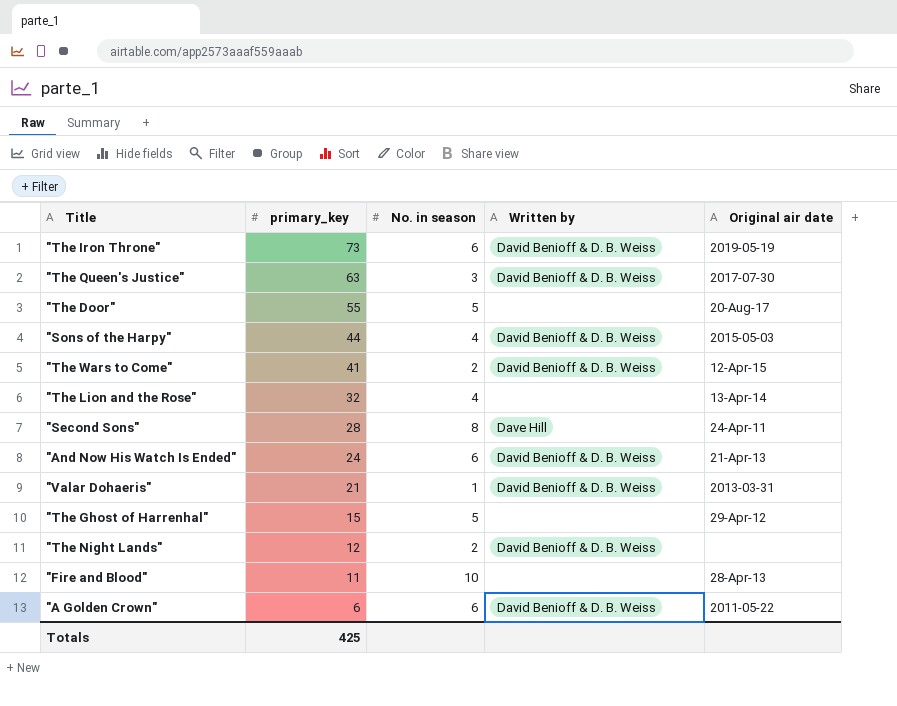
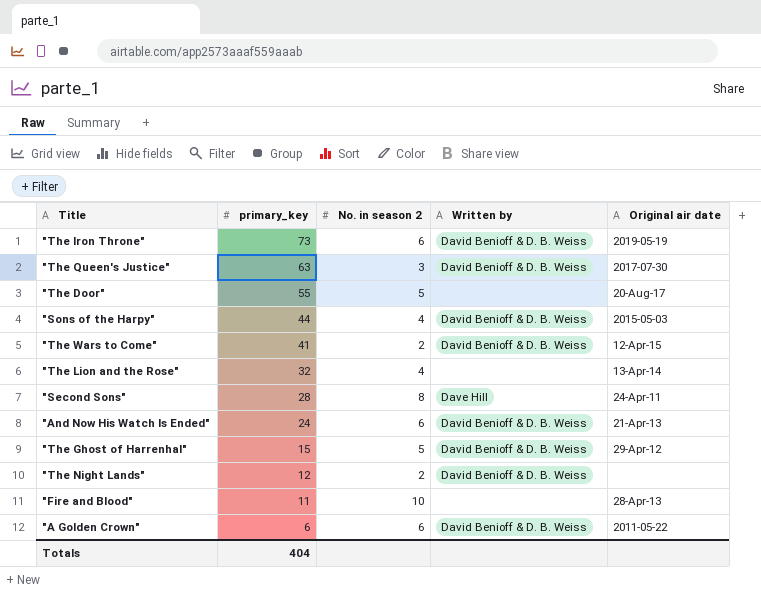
column name: No. in season -> No. in season 2
row "Valar Dohaeris": 21 | 1 | David Benioff & D. B. Weiss | 2013-03-31 -> none
"The Ghost of Harrenhal" | Written by: none -> David Benioff & D. B. Weiss
Totals | primary_key: 425 -> 404

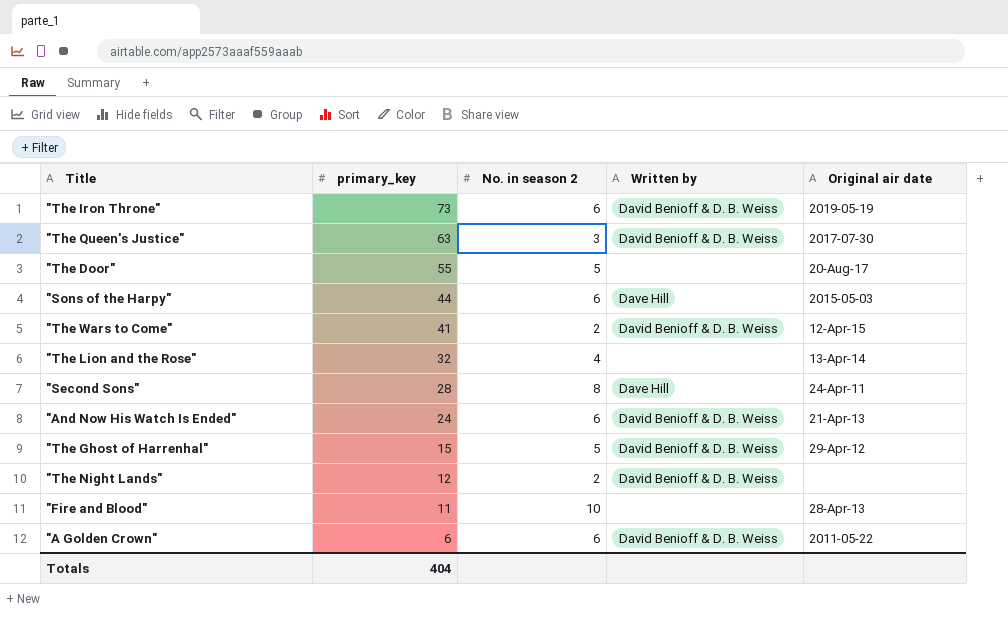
"Sons of the Harpy" | No. in season 2: 4 -> 6
"Sons of the Harpy" | Written by: David Benioff & D. B. Weiss -> Dave Hill

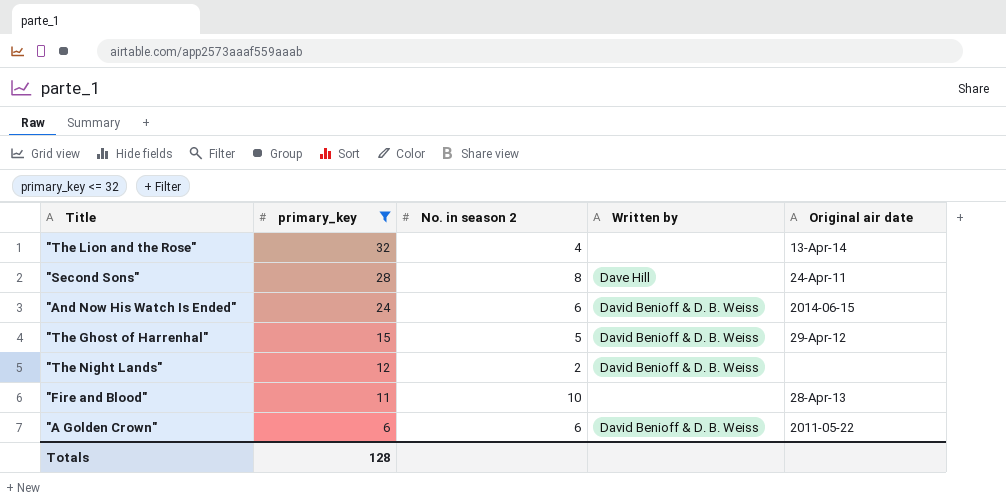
filter: none -> primary_key <= 32
"And Now His Watch Is Ended" | Original air date: 21-Apr-13 -> 2014-06-15
Totals | primary_key: 404 -> 128

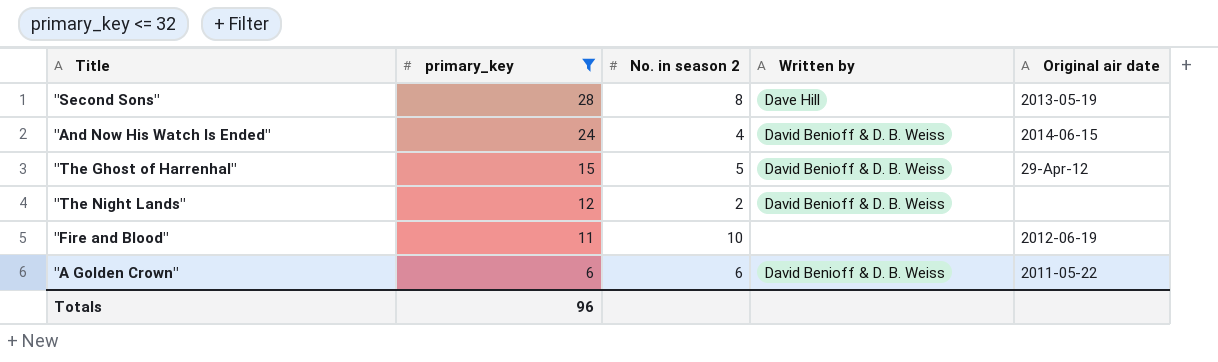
row "The Lion and the Rose": 32 | 4 | none | 13-Apr-14 -> none
"Second Sons" | Original air date: 24-Apr-11 -> 2013-05-19
"And Now His Watch Is Ended" | No. in season 2: 6 -> 4
"Fire and Blood" | Original air date: 28-Apr-13 -> 2012-06-19
Totals | primary_key: 128 -> 96

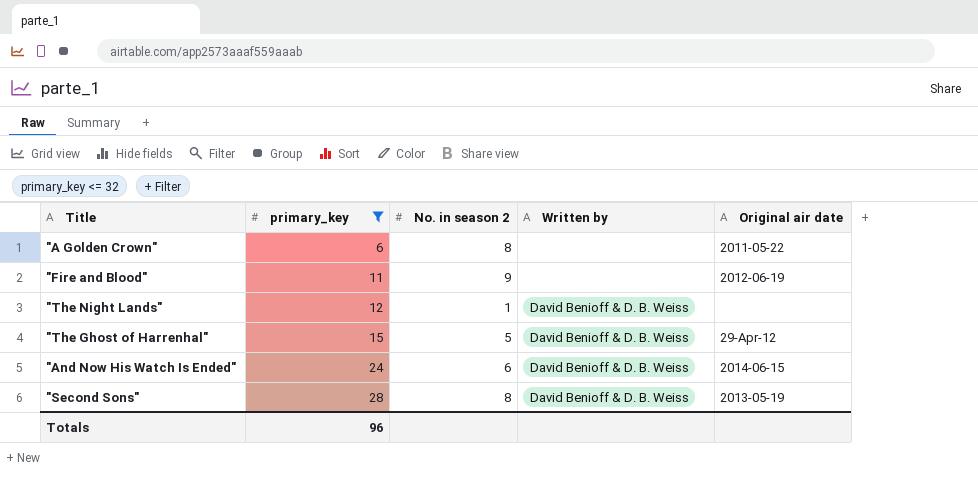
row order: primary_key descending -> primary_key ascending
"A Golden Crown" | No. in season 2: 6 -> 8
"A Golden Crown" | Written by: David Benioff & D. B. Weiss -> none
"Fire and Blood" | No. in season 2: 10 -> 9
"The Night Lands" | No. in season 2: 2 -> 1
"And Now His Watch Is Ended" | No. in season 2: 4 -> 6
"Second Sons" | Written by: Dave Hill -> David Benioff & D. B. Weiss

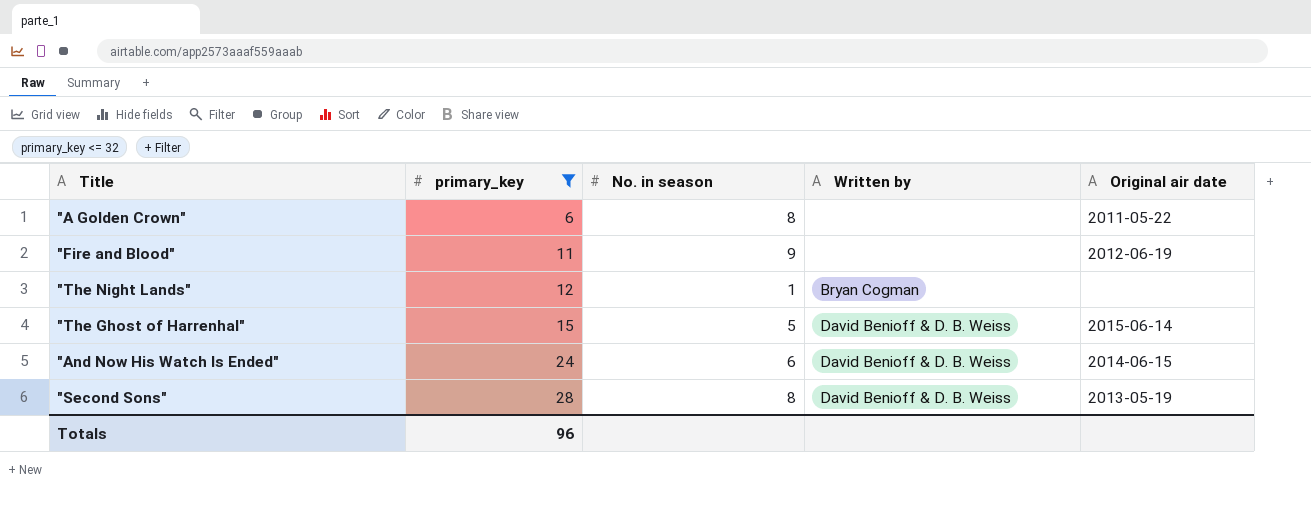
column name: No. in season 2 -> No. in season
"The Night Lands" | Written by: David Benioff & D. B. Weiss -> Bryan Cogman
"The Ghost of Harrenhal" | Original air date: 29-Apr-12 -> 2015-06-14

